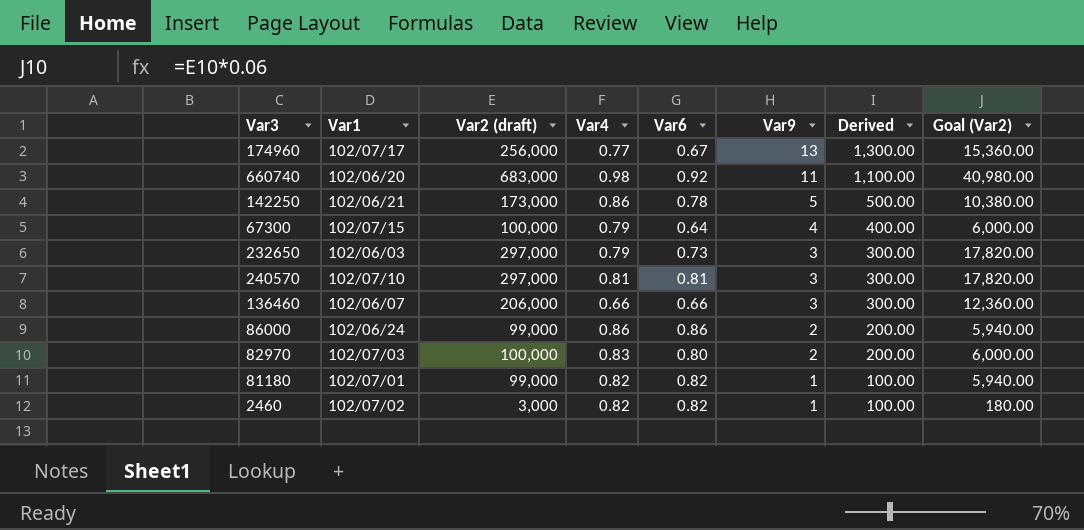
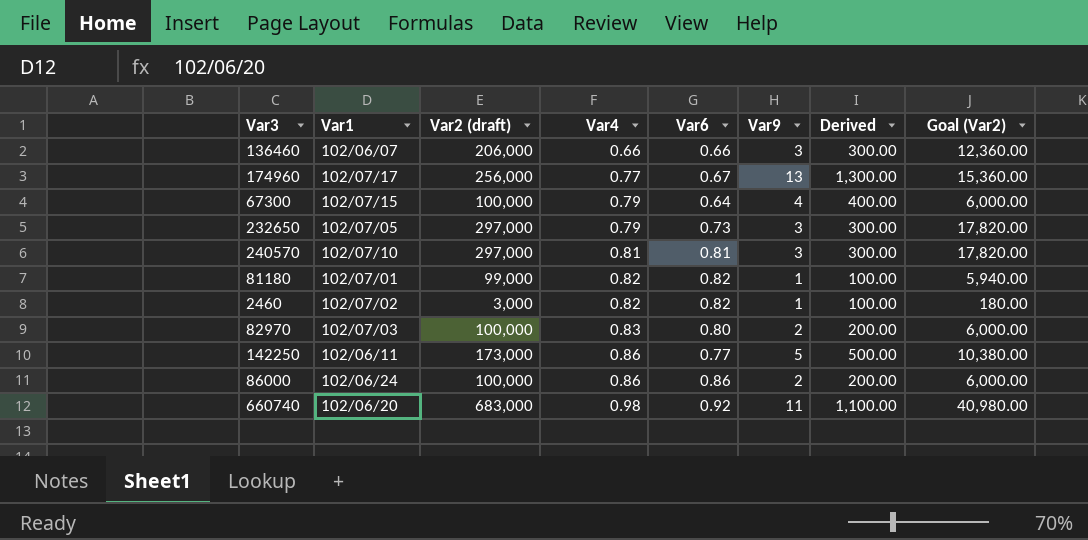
row order: Var9 descending -> Var4 ascending
232650 | Var1: 102/06/03 -> 102/07/05
142250 | Var1: 102/06/21 -> 102/06/11
142250 | Var6: 0.78 -> 0.77
86000 | Var2 (draft): 99,000 -> 100,000
86000 | Goal (Var2): 5,940.00 -> 6,000.00

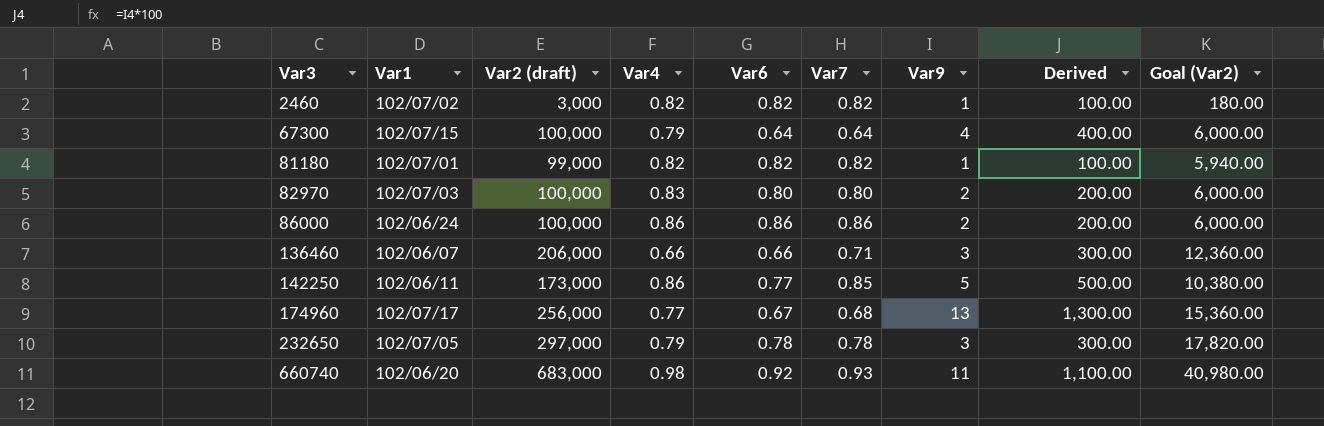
row order: Var4 ascending -> Var3 ascending
column Var7 | position: none -> 6
row 240570: 102/07/10 | 297,000 | 0.81 | 0.81 | 3 | 300.00 | 17,820.00 -> none
232650 | Var6: 0.73 -> 0.78

